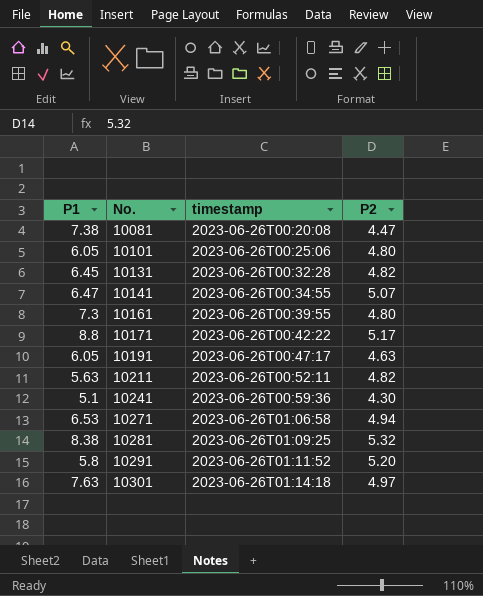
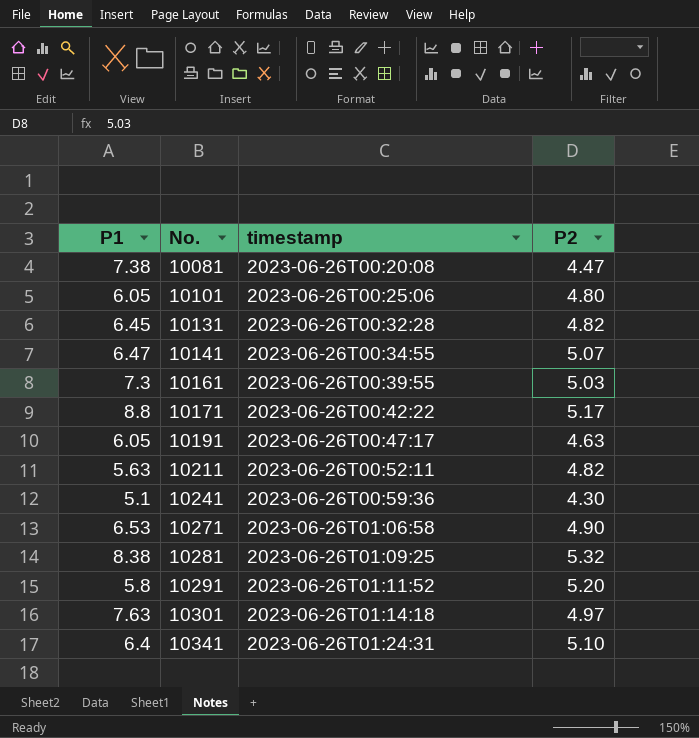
10161 | P2: 4.80 -> 5.03
10271 | P2: 4.94 -> 4.90
row 10341: none -> 6.4 | 2023-06-26T01:24:31 | 5.10

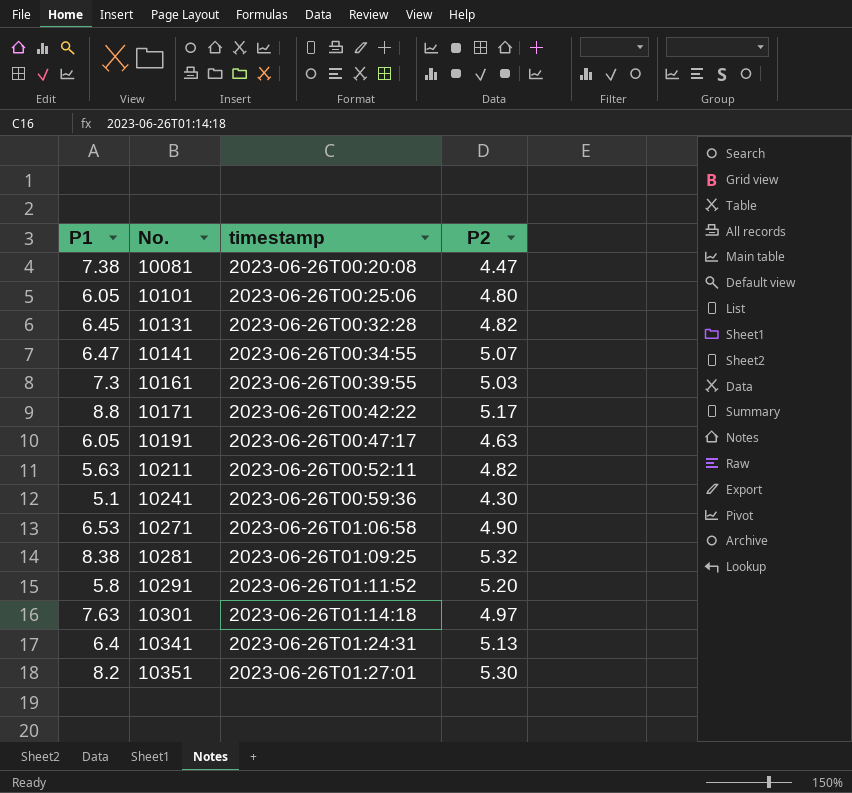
10341 | P2: 5.10 -> 5.13
row 10351: none -> 8.2 | 2023-06-26T01:27:01 | 5.30

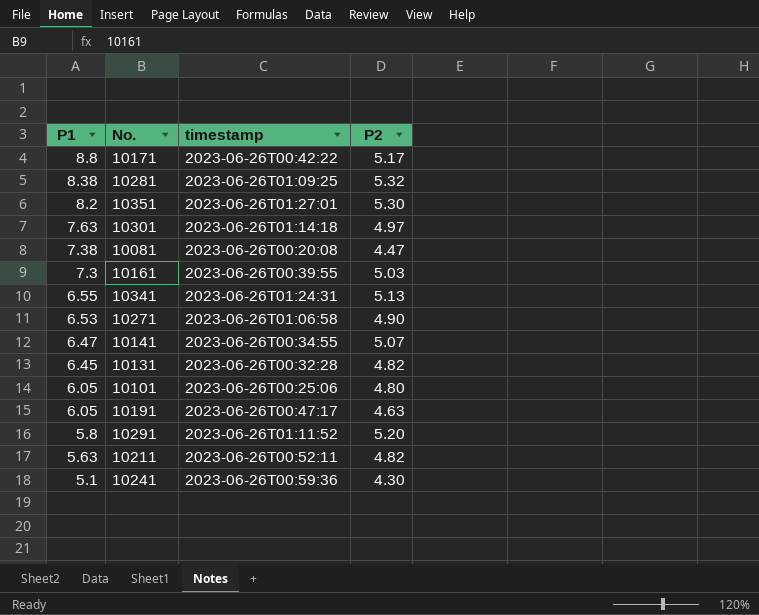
row order: No. ascending -> P1 descending
10341 | P1: 6.4 -> 6.55

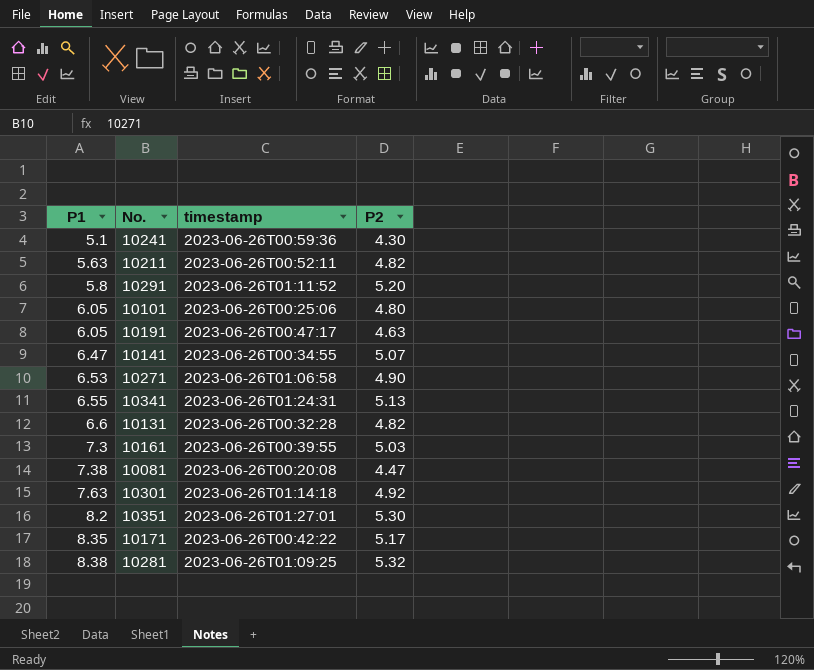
row order: P1 descending -> P1 ascending
10131 | P1: 6.45 -> 6.6
10301 | P2: 4.97 -> 4.92
10171 | P1: 8.8 -> 8.35

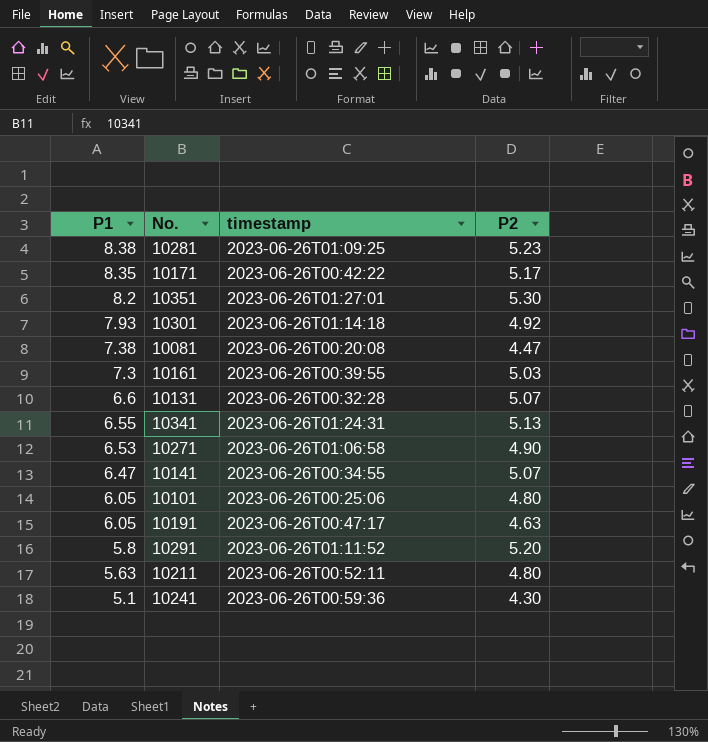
row order: P1 ascending -> P1 descending
10281 | P2: 5.32 -> 5.23
10301 | P1: 7.63 -> 7.93
10131 | P2: 4.82 -> 5.07
10211 | P2: 4.82 -> 4.80

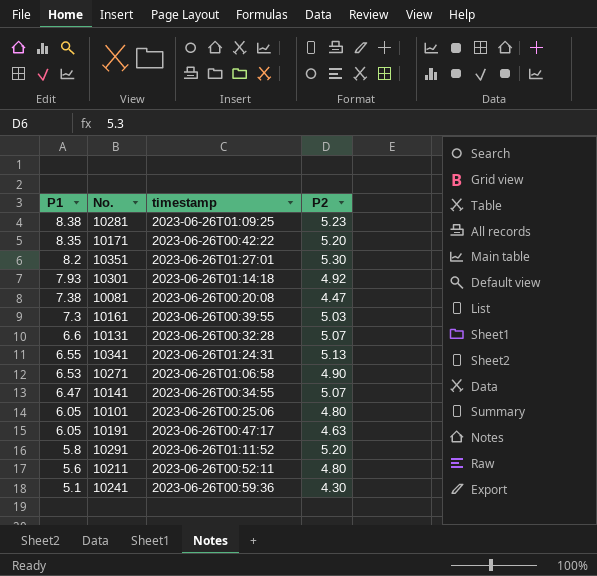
10171 | P2: 5.17 -> 5.20
10211 | P1: 5.63 -> 5.6

